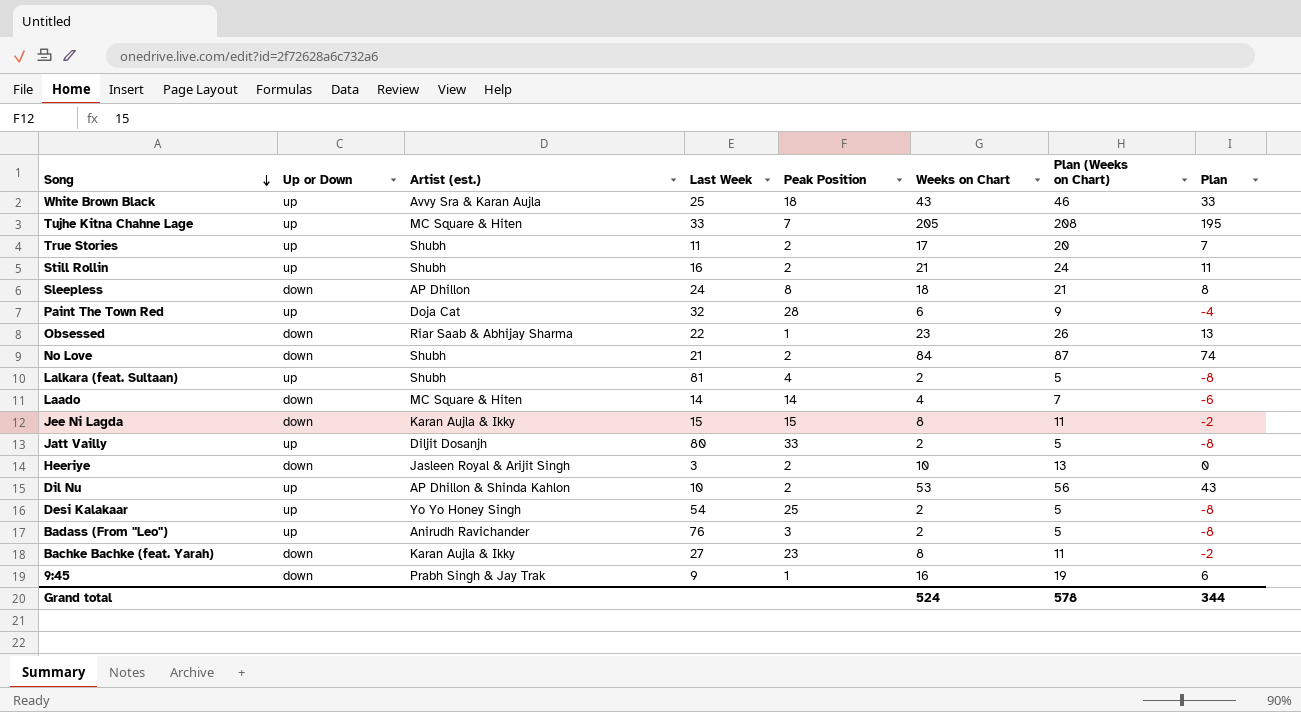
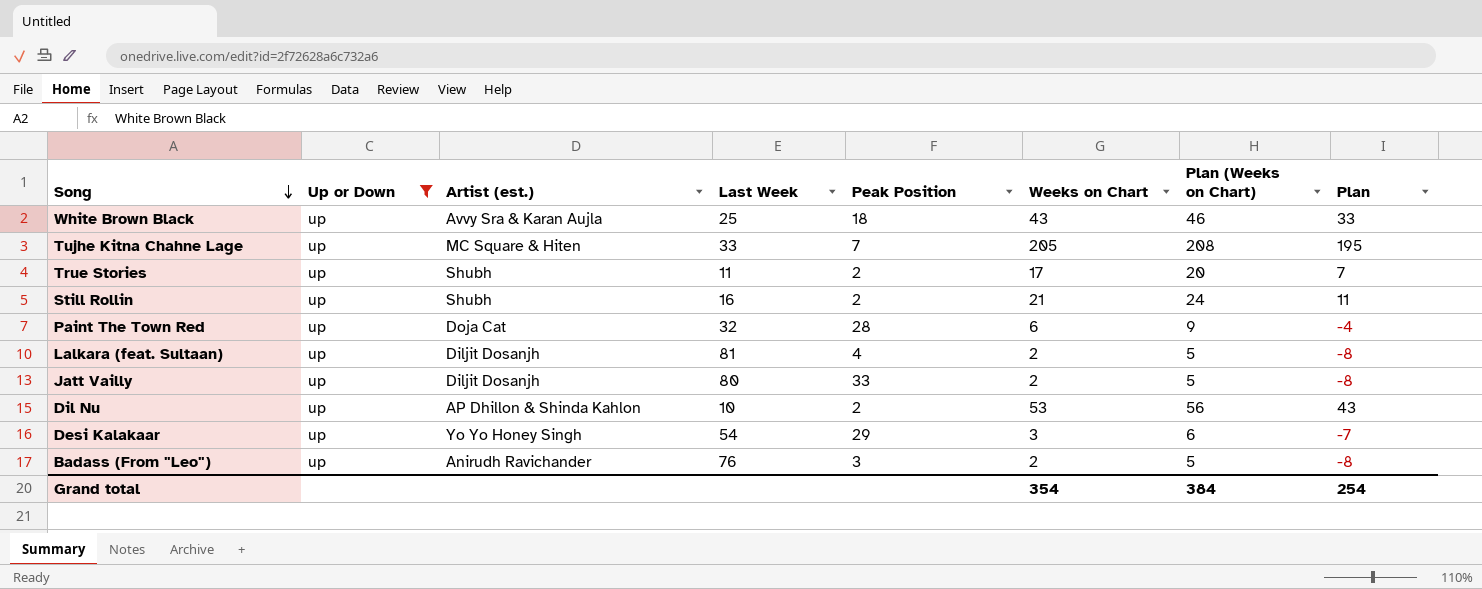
filter: none -> Up or Down = up
Lalkara (feat. Sultaan) | Artist (est.): Shubh -> Diljit Dosanjh
Desi Kalakaar | Peak Position: 25 -> 29
Desi Kalakaar | Weeks on Chart: 2 -> 3
Desi Kalakaar | Plan (Weeks on Chart): 5 -> 6
Desi Kalakaar | Plan: -8 -> -7
Grand total | Weeks on Chart: 524 -> 354
Grand total | Plan (Weeks on Chart): 578 -> 384
Grand total | Plan: 344 -> 254

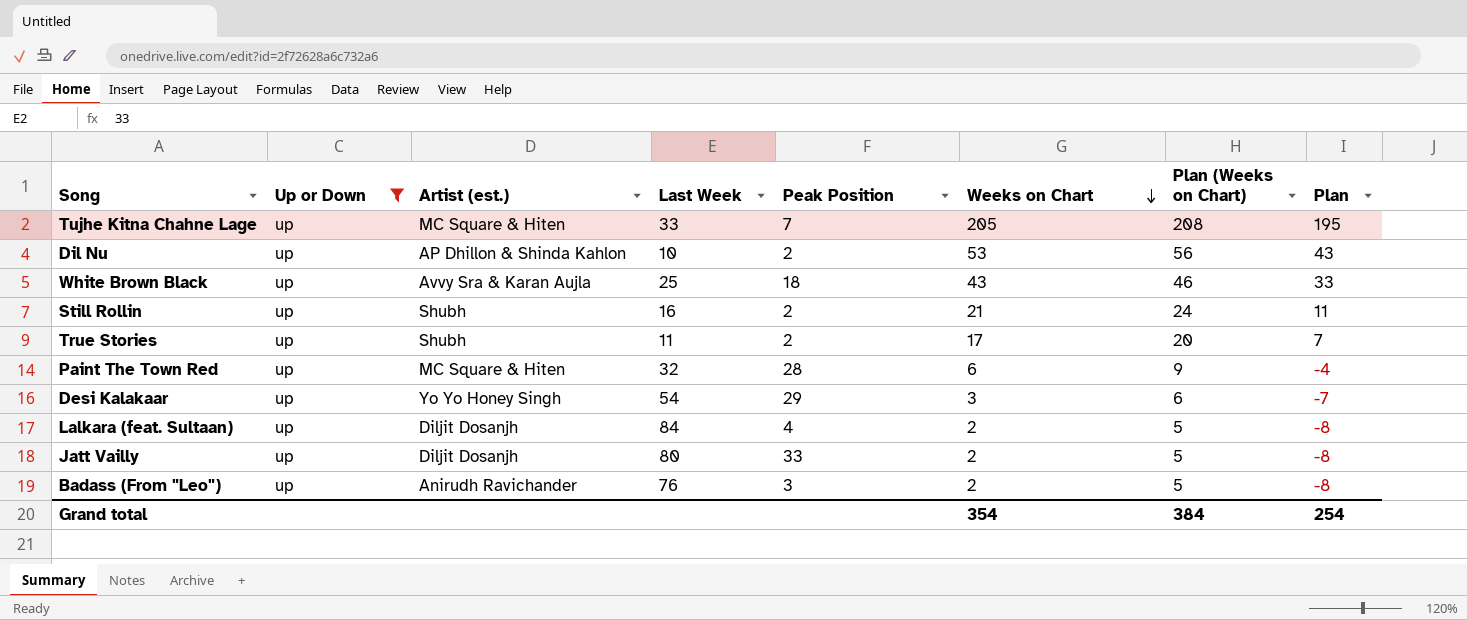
row order: Song descending -> Weeks on Chart descending
Paint The Town Red | Artist (est.): Doja Cat -> MC Square & Hiten
Lalkara (feat. Sultaan) | Last Week: 81 -> 84

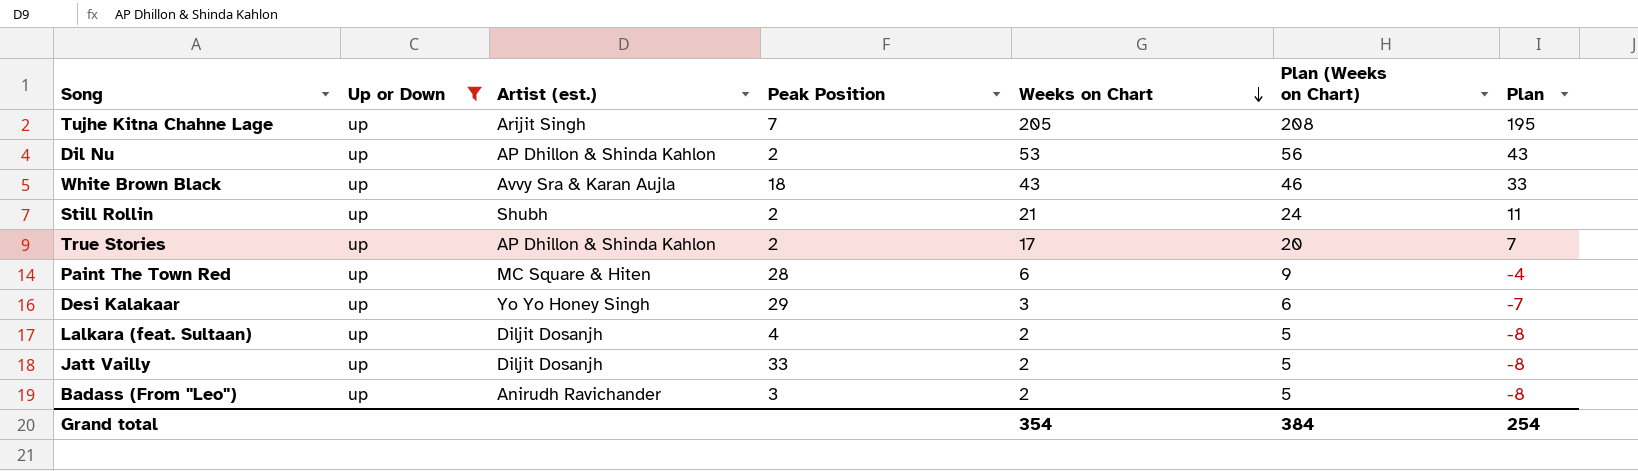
column Last Week | position: 4 -> none
Tujhe Kitna Chahne Lage | Artist (est.): MC Square & Hiten -> Arijit Singh
True Stories | Artist (est.): Shubh -> AP Dhillon & Shinda Kahlon

